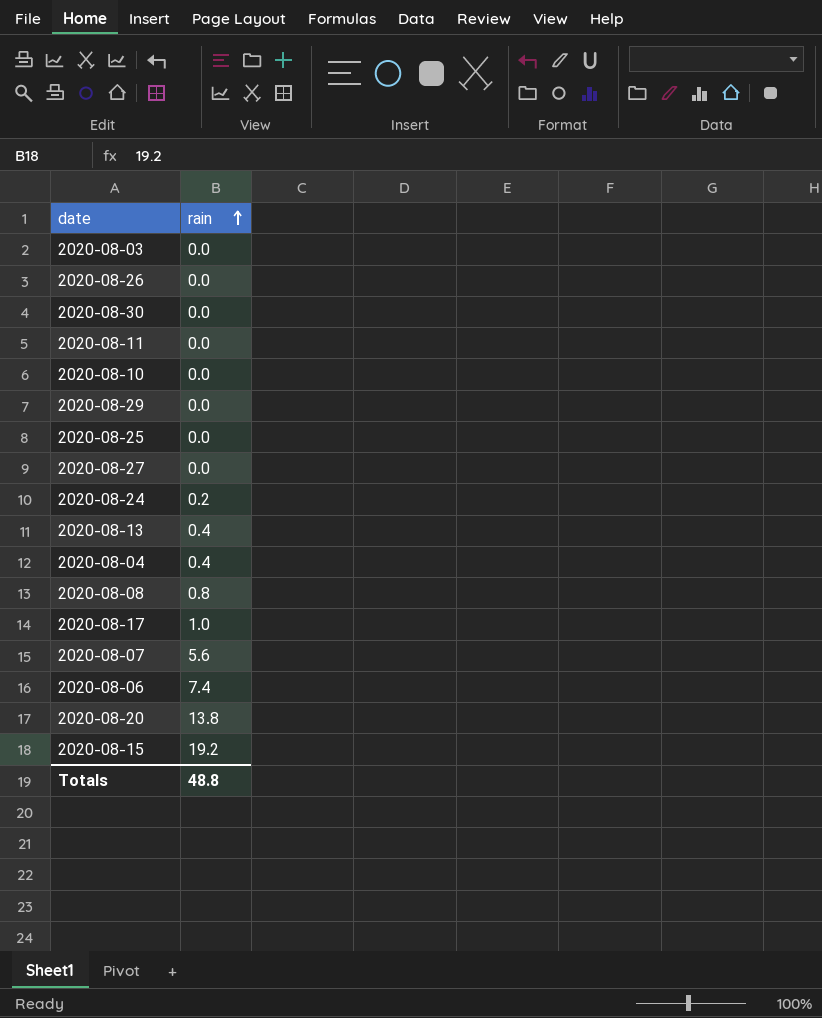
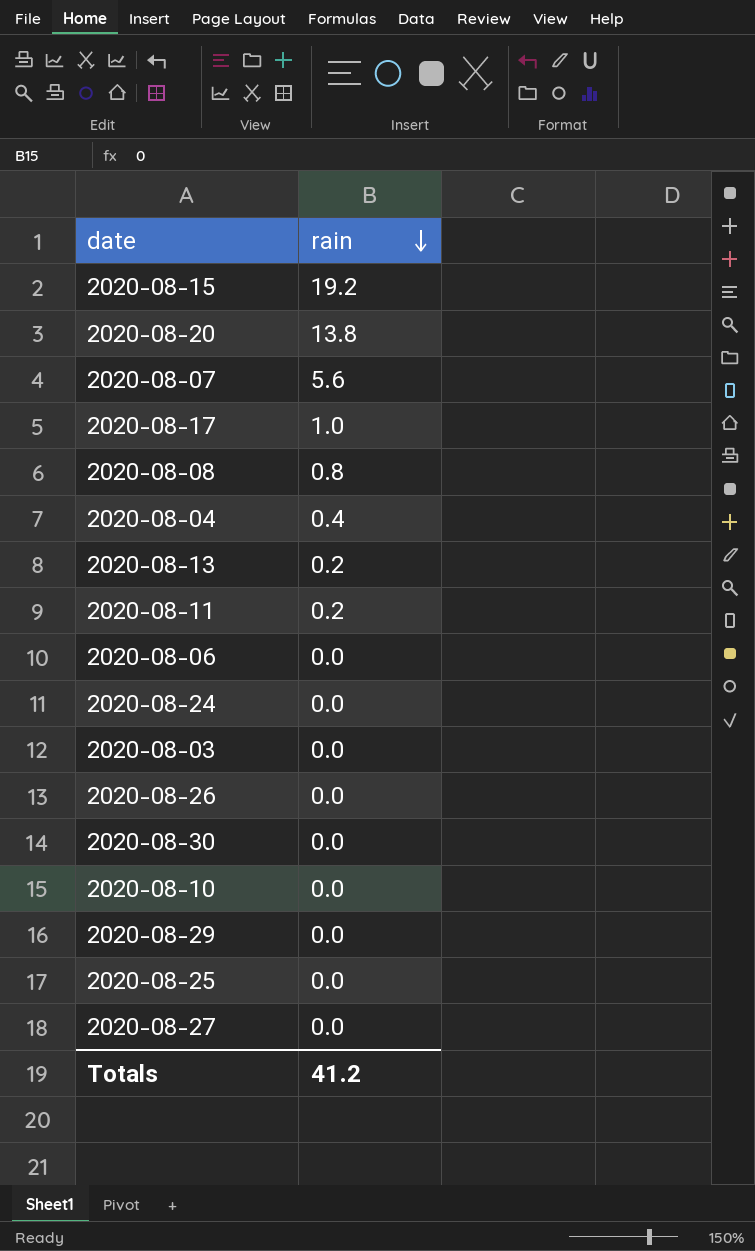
row order: rain ascending -> rain descending
2020-08-13 | rain: 0.4 -> 0.2
2020-08-11 | rain: 0.0 -> 0.2
2020-08-06 | rain: 7.4 -> 0.0
2020-08-24 | rain: 0.2 -> 0.0
Totals | rain: 48.8 -> 41.2

